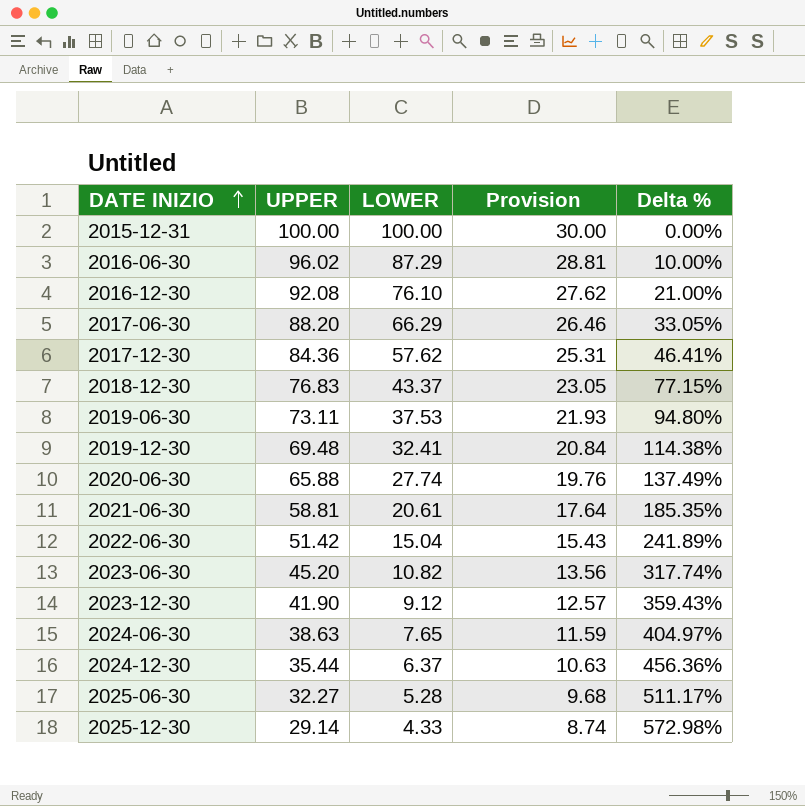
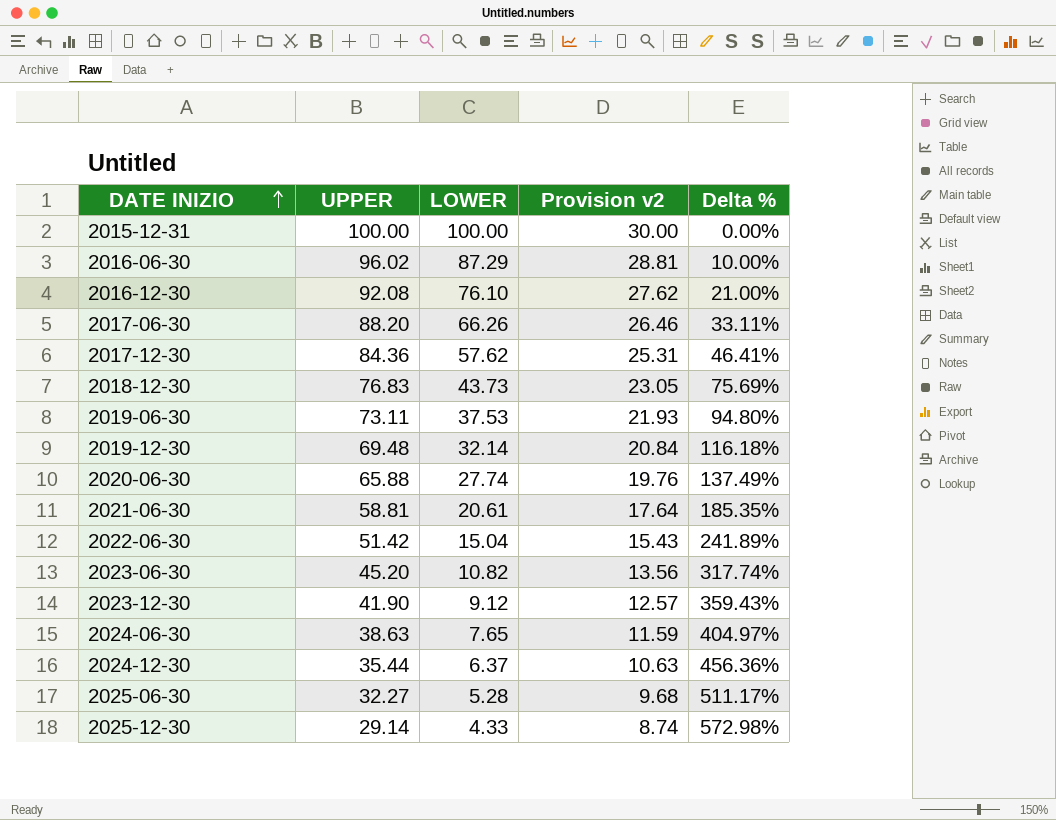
column name: Provision -> Provision v2
2017-06-30 | LOWER: 66.29 -> 66.26
2017-06-30 | Delta %: 33.05% -> 33.11%
2018-12-30 | LOWER: 43.37 -> 43.73
2018-12-30 | Delta %: 77.15% -> 75.69%
2019-12-30 | LOWER: 32.41 -> 32.14
2019-12-30 | Delta %: 114.38% -> 116.18%

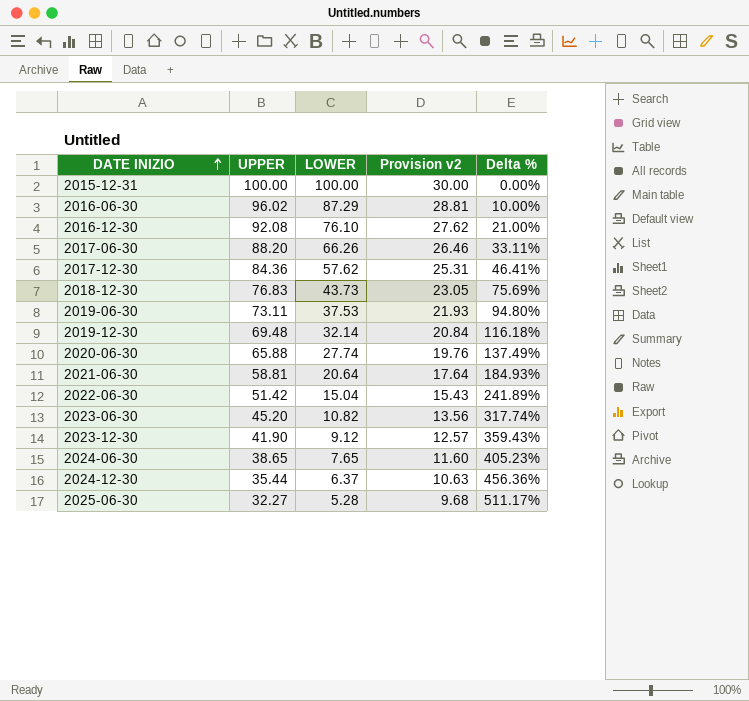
row 2025-12-30: 29.14 | 4.33 | 8.74 | 572.98% -> none
2021-06-30 | LOWER: 20.61 -> 20.64
2021-06-30 | Delta %: 185.35% -> 184.93%
2024-06-30 | UPPER: 38.63 -> 38.65
2024-06-30 | Provision v2: 11.59 -> 11.60
2024-06-30 | Delta %: 404.97% -> 405.23%

